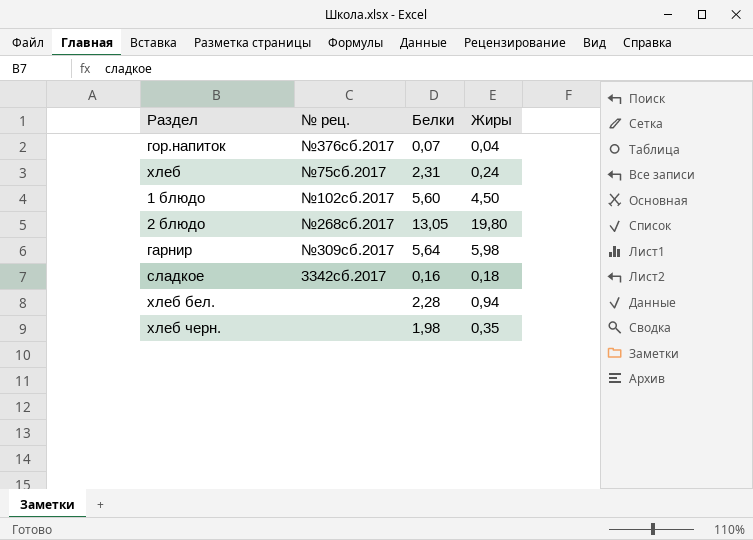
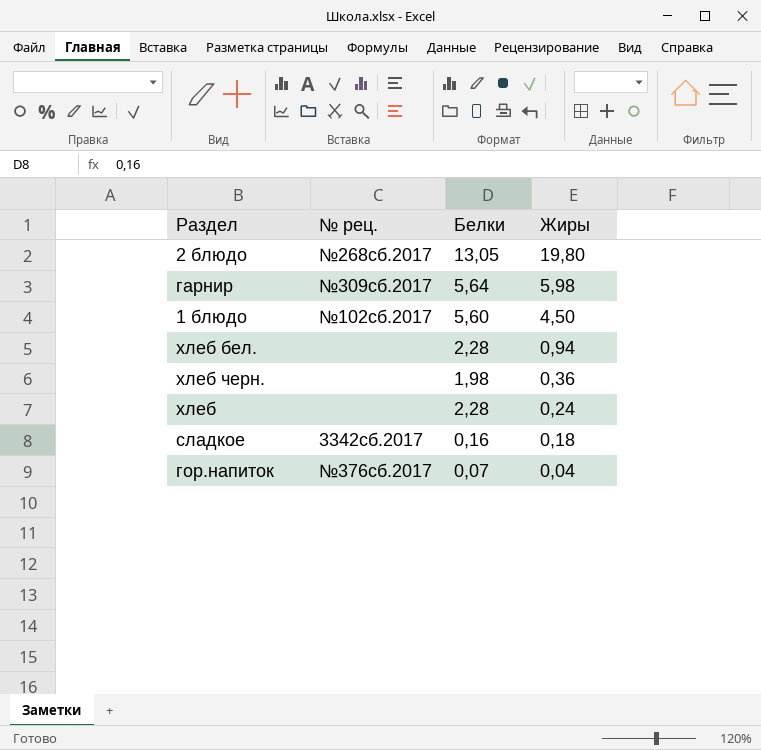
row order: none -> Жиры descending
хлеб черн. | Жиры: 0,35 -> 0,36
хлеб | № рец.: №75сб.2017 -> none
хлеб | Белки: 2,31 -> 2,28

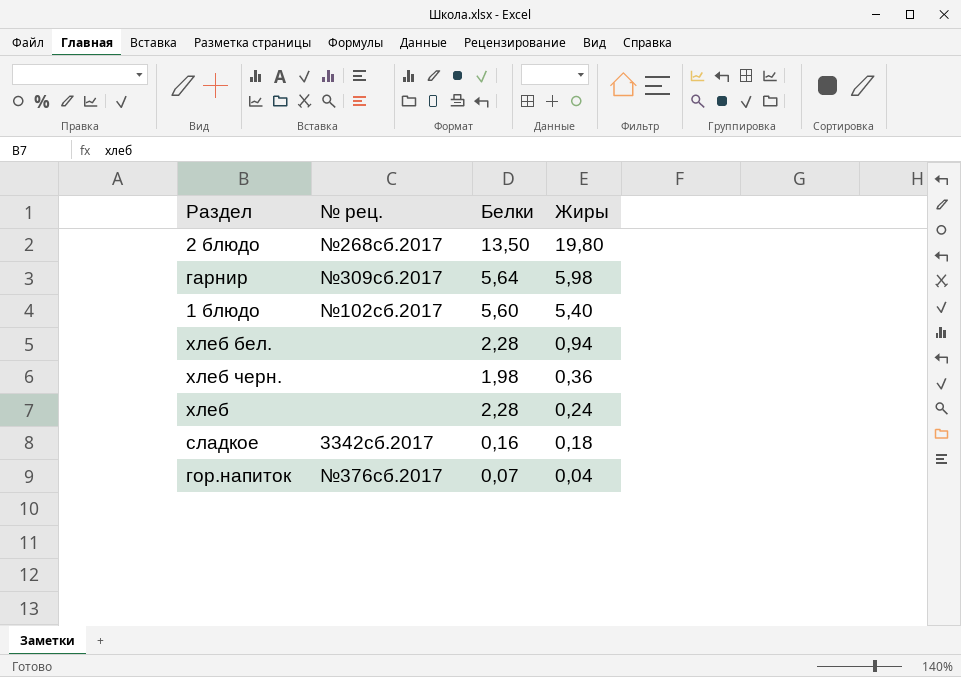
2 блюдо | Белки: 13,05 -> 13,50
1 блюдо | Жиры: 4,50 -> 5,40

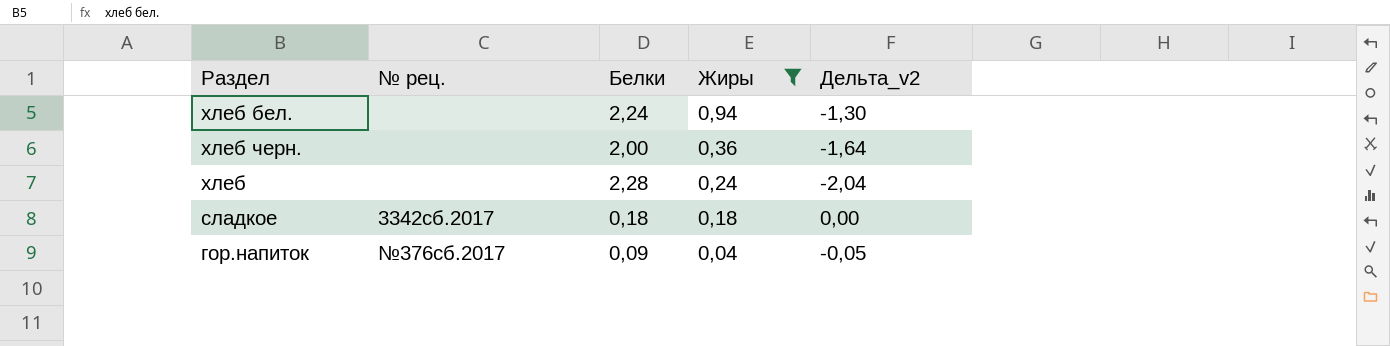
filter: none -> Жиры <= 0,94
column Дельта_v2 | formula: none -> [Жиры] - [Белки]
хлеб бел. | Белки: 2,28 -> 2,24
хлеб черн. | Белки: 1,98 -> 2,00
сладкое | Белки: 0,16 -> 0,18
гор.напиток | Белки: 0,07 -> 0,09

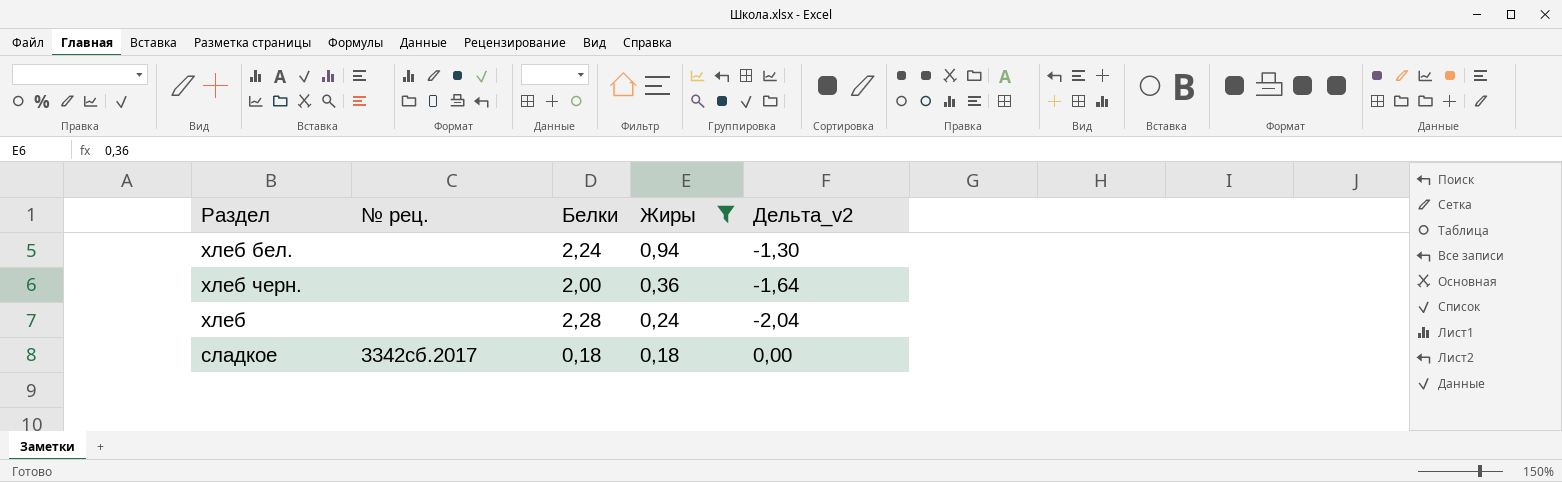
row гор.напиток: №376сб.2017 | 0,09 | 0,04 | -0,05 -> none

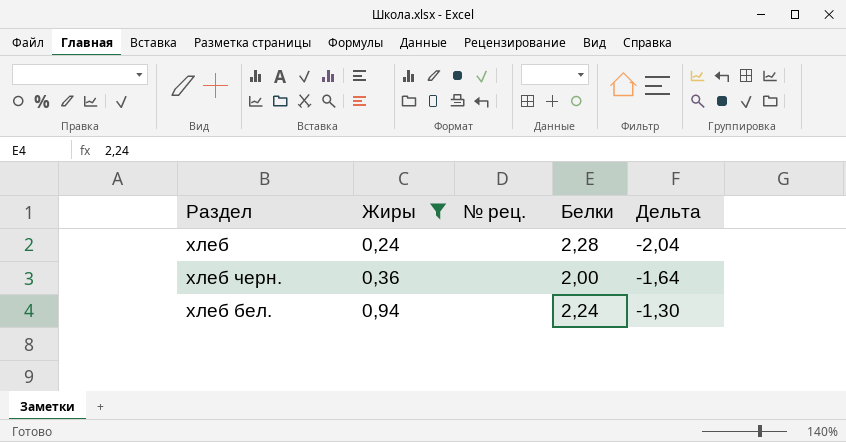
row order: Жиры descending -> Жиры ascending
column Жиры | position: 4 -> 2
column name: Дельта_v2 -> Дельта
row сладкое: 3342сб.2017 | 0,18 | 0,18 | 0,00 -> none

